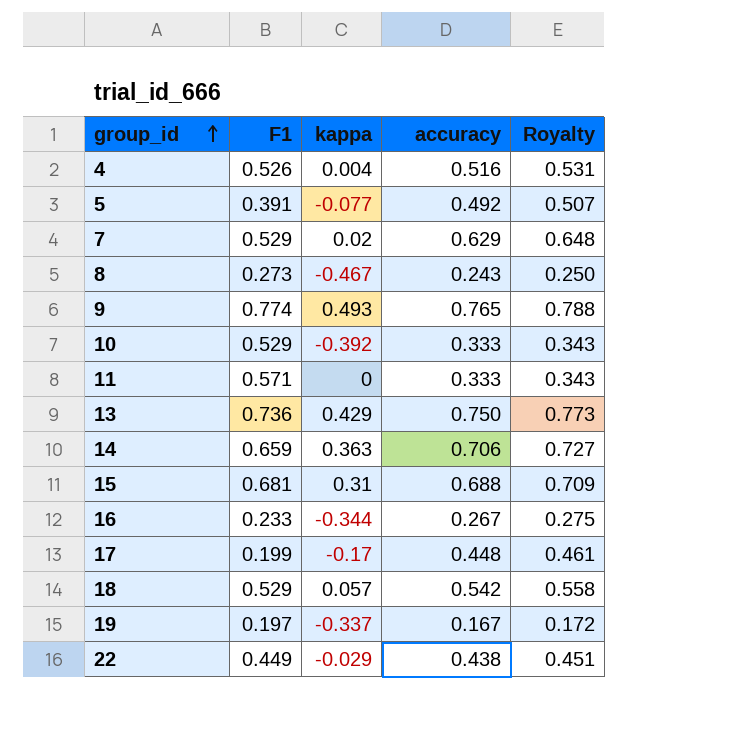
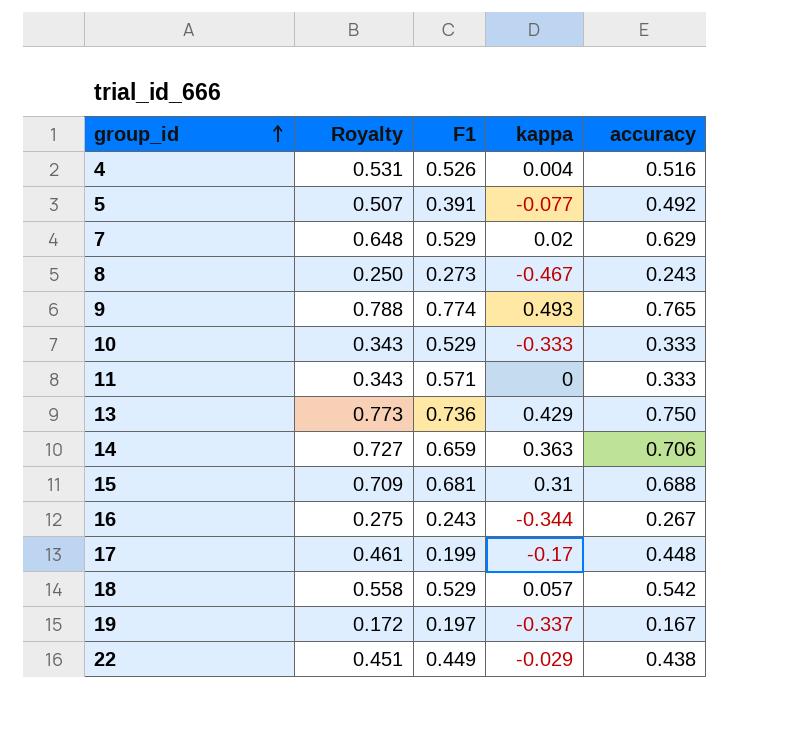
column Royalty | position: 5 -> 2
10 | kappa: -0.392 -> -0.333
16 | F1: 0.233 -> 0.243

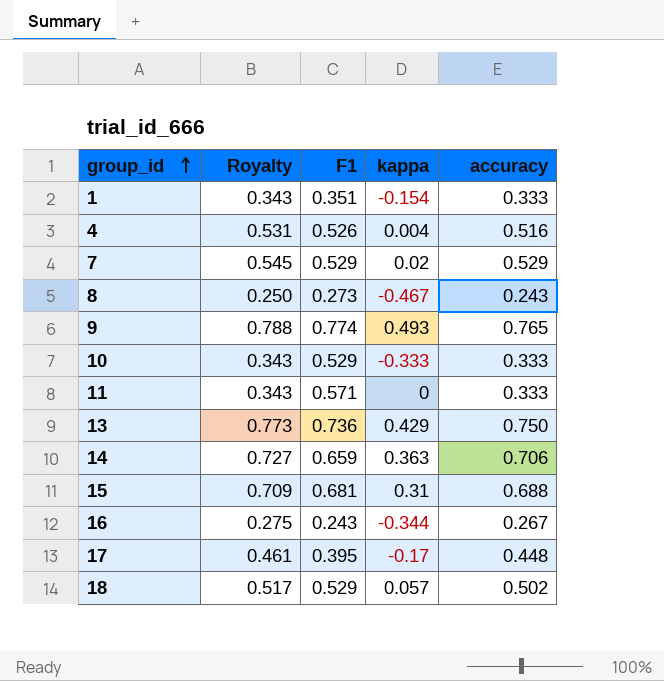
row 5: 0.507 | 0.391 | -0.077 | 0.492 -> none
row 19: 0.172 | 0.197 | -0.337 | 0.167 -> none
row 22: 0.451 | 0.449 | -0.029 | 0.438 -> none
row 1: none -> 0.343 | 0.351 | -0.154 | 0.333
7 | Royalty: 0.648 -> 0.545
7 | accuracy: 0.629 -> 0.529
17 | F1: 0.199 -> 0.395
18 | Royalty: 0.558 -> 0.517
18 | accuracy: 0.542 -> 0.502

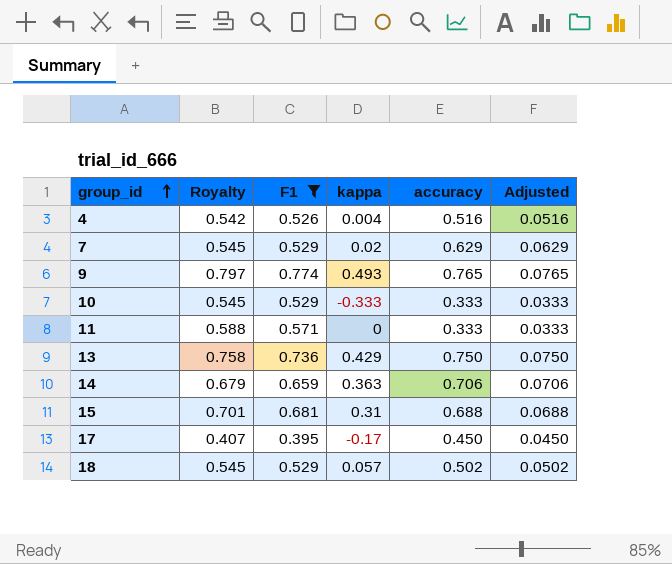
filter: none -> F1 >= 0.395
column Royalty | formula: [accuracy] * 1.03 -> [F1] * 1.03
column Adjusted | formula: none -> [accuracy] * 0.1
7 | accuracy: 0.529 -> 0.629
17 | accuracy: 0.448 -> 0.450

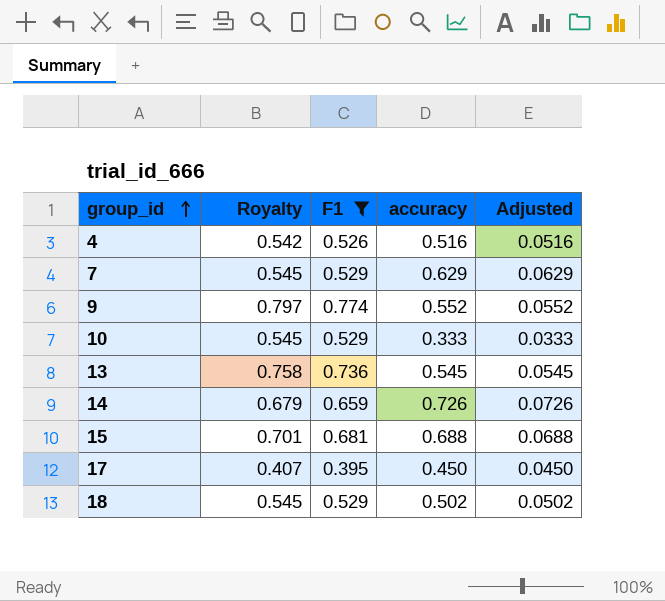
column kappa | position: 4 -> none
row 11: 0.588 | 0.571 | 0 | 0.333 | 0.0333 -> none
9 | accuracy: 0.765 -> 0.552
9 | Adjusted: 0.0765 -> 0.0552
13 | accuracy: 0.750 -> 0.545
13 | Adjusted: 0.0750 -> 0.0545
14 | accuracy: 0.706 -> 0.726
14 | Adjusted: 0.0706 -> 0.0726

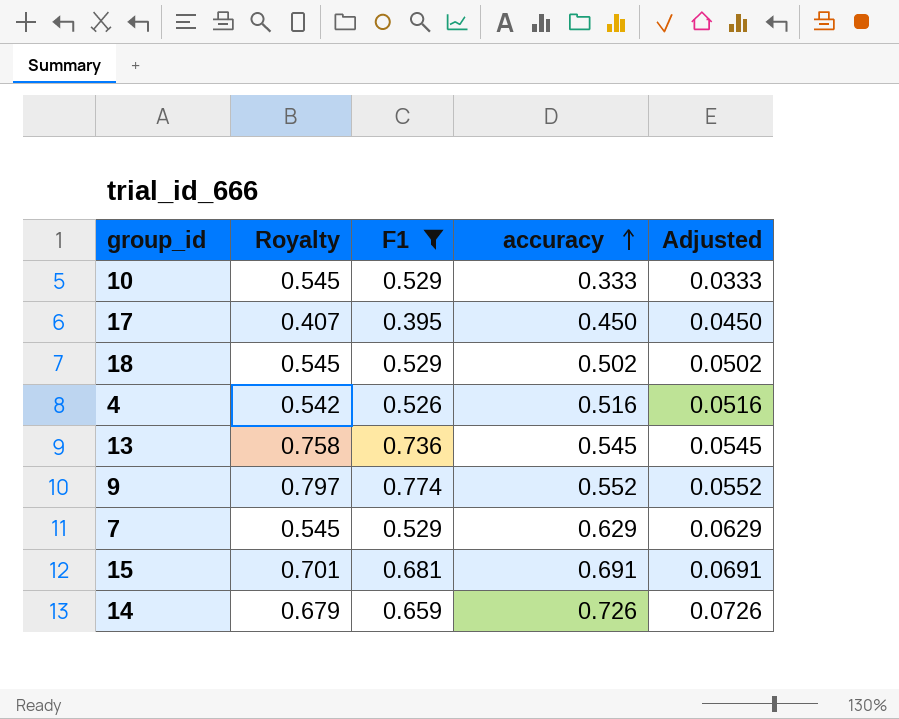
row order: group_id ascending -> accuracy ascending
15 | accuracy: 0.688 -> 0.691
15 | Adjusted: 0.0688 -> 0.0691

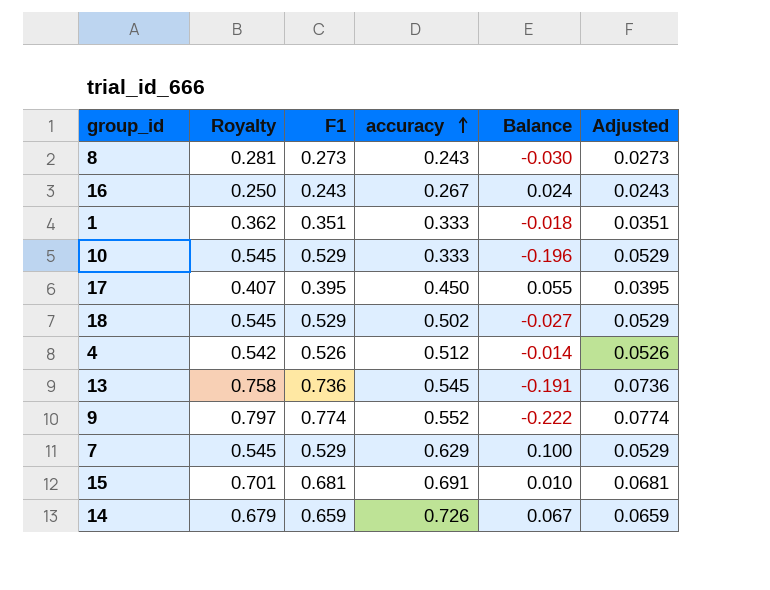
filter: F1 >= 0.395 -> none
column Balance | formula: none -> [accuracy] - [F1]
column Adjusted | formula: [accuracy] * 0.1 -> [F1] * 0.1
4 | accuracy: 0.516 -> 0.512

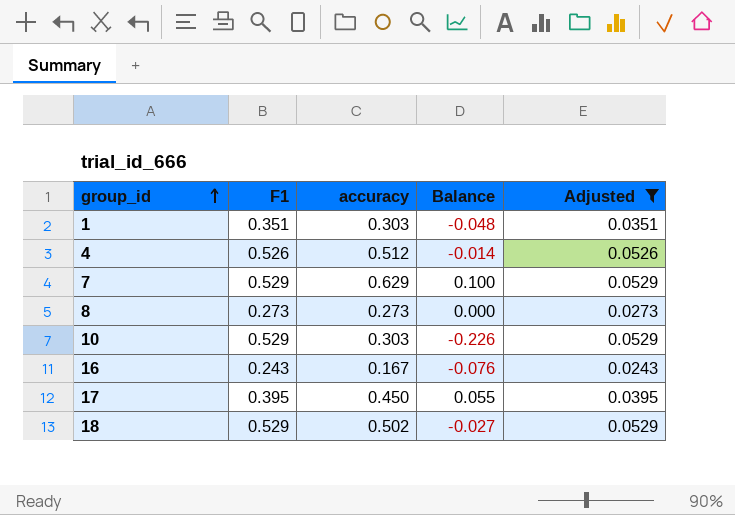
filter: none -> Adjusted <= 0.0529
row order: accuracy ascending -> group_id ascending
column Royalty | formula: [F1] * 1.03 -> none
1 | accuracy: 0.333 -> 0.303
1 | Balance: -0.018 -> -0.048
8 | accuracy: 0.243 -> 0.273
8 | Balance: -0.030 -> 0.000
10 | accuracy: 0.333 -> 0.303
10 | Balance: -0.196 -> -0.226
16 | accuracy: 0.267 -> 0.167
16 | Balance: 0.024 -> -0.076

